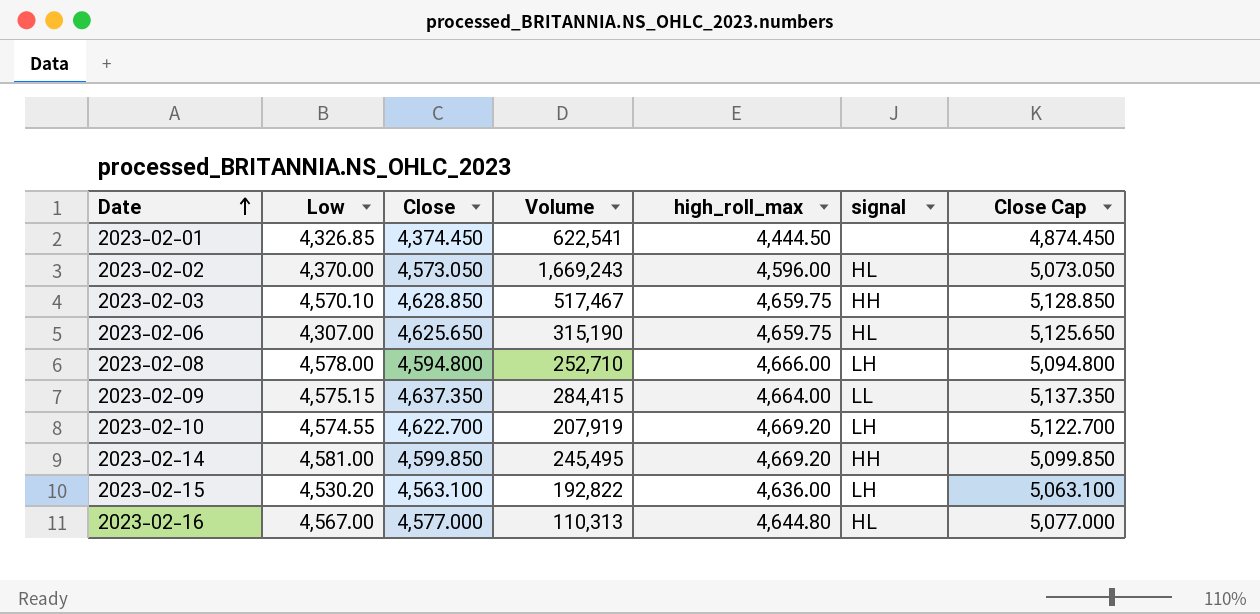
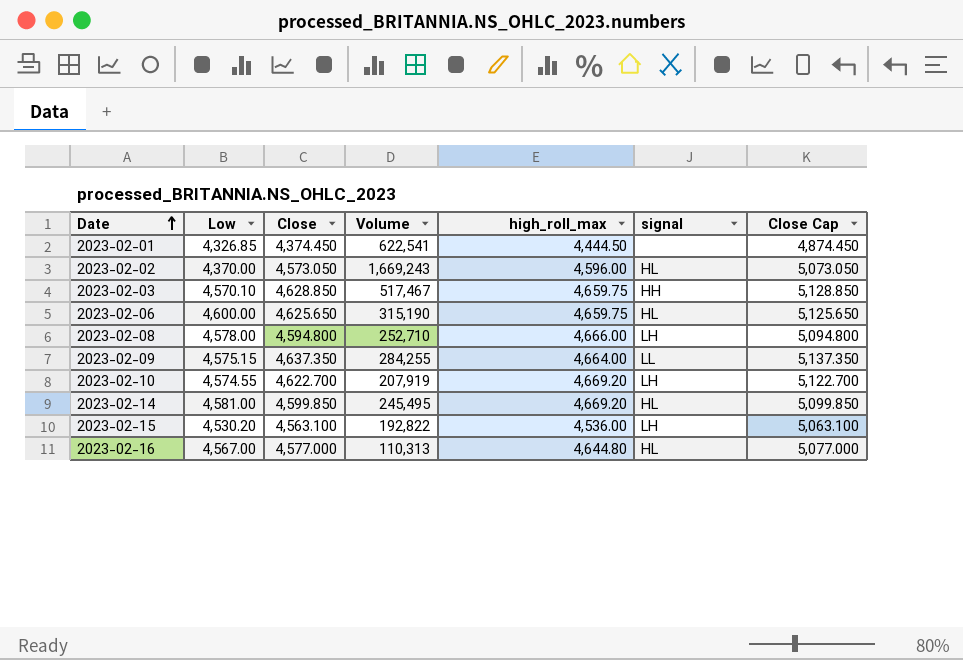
2023-02-06 | Low: 4,307.00 -> 4,600.00
2023-02-09 | Volume: 284,415 -> 284,255
2023-02-14 | signal: HH -> HL
2023-02-15 | high_roll_max: 4,636.00 -> 4,536.00

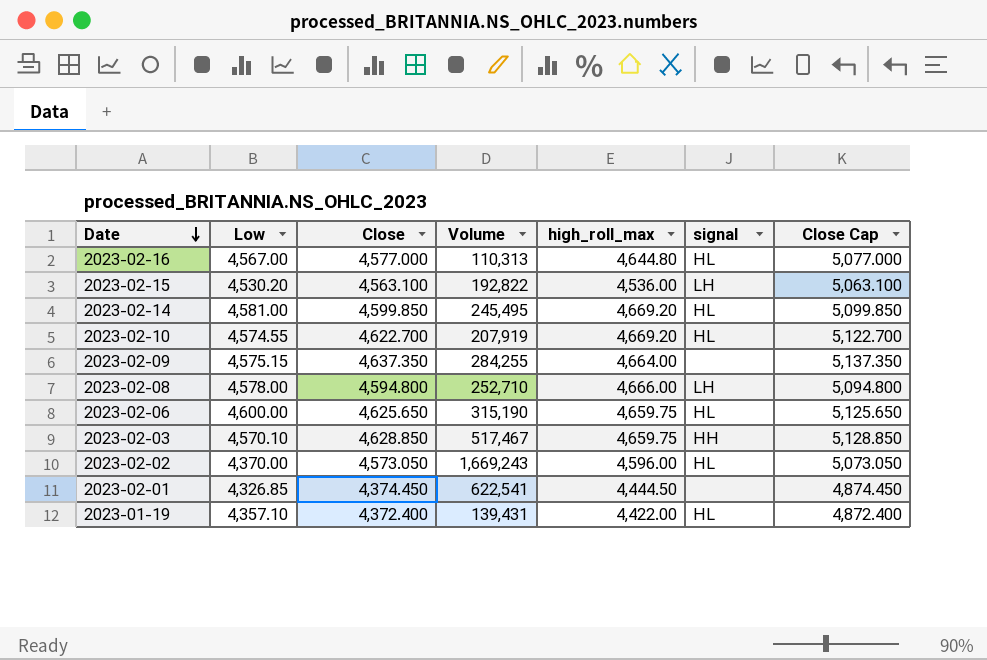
row order: Date ascending -> Date descending
2023-02-10 | signal: LH -> HL
2023-02-09 | signal: LL -> none
row 2023-01-19: none -> 4,357.10 | 4,372.400 | 139,431 | 4,422.00 | HL | 4,872.400

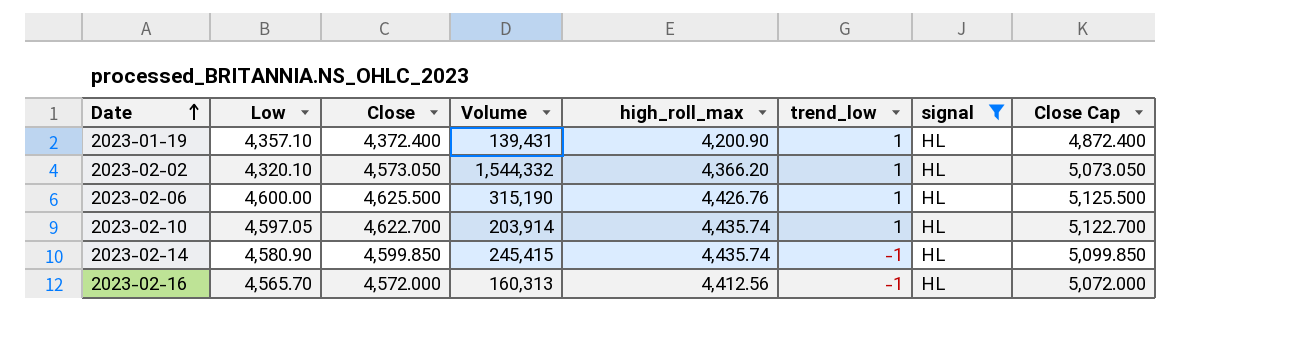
filter: none -> signal = HL
row order: Date descending -> Date ascending
column trend_low | position: none -> 6
2023-01-19 | high_roll_max: 4,422.00 -> 4,200.90
2023-02-02 | Low: 4,370.00 -> 4,320.10
2023-02-02 | Volume: 1,669,243 -> 1,544,332
2023-02-02 | high_roll_max: 4,596.00 -> 4,366.20
2023-02-06 | Close: 4,625.650 -> 4,625.500
2023-02-06 | high_roll_max: 4,659.75 -> 4,426.76
2023-02-06 | Close Cap: 5,125.650 -> 5,125.500
2023-02-10 | Low: 4,574.55 -> 4,597.05
2023-02-10 | Volume: 207,919 -> 203,914
2023-02-10 | high_roll_max: 4,669.20 -> 4,435.74
2023-02-14 | Low: 4,581.00 -> 4,580.90
2023-02-14 | Volume: 245,495 -> 245,415
2023-02-14 | high_roll_max: 4,669.20 -> 4,435.74
2023-02-16 | Low: 4,567.00 -> 4,565.70
2023-02-16 | Close: 4,577.000 -> 4,572.000
2023-02-16 | Volume: 110,313 -> 160,313
2023-02-16 | high_roll_max: 4,644.80 -> 4,412.56
2023-02-16 | Close Cap: 5,077.000 -> 5,072.000

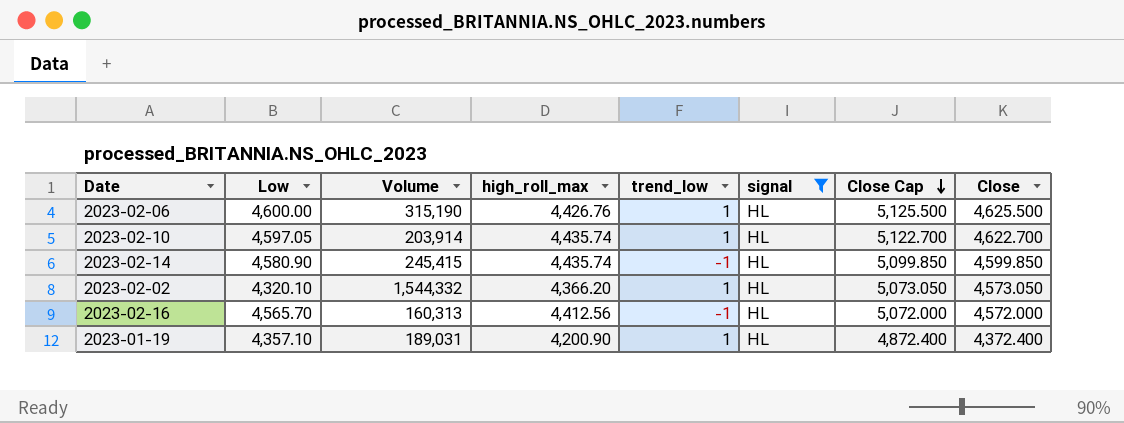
row order: Date ascending -> Close Cap descending
column Close | position: 3 -> 8
2023-01-19 | Volume: 139,431 -> 189,031

